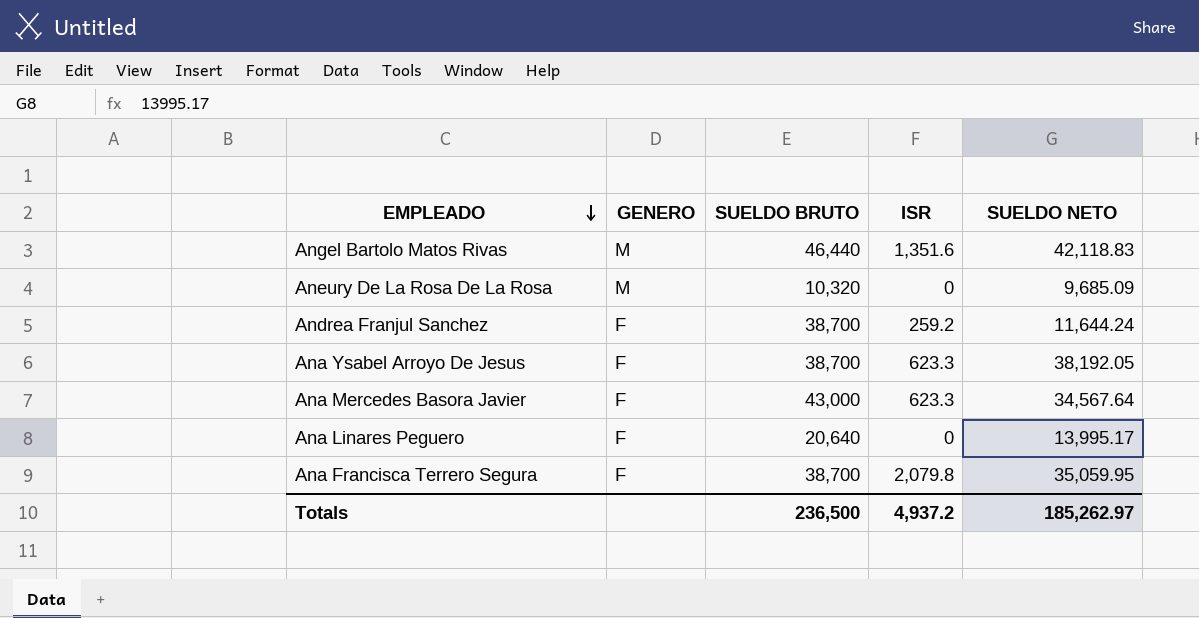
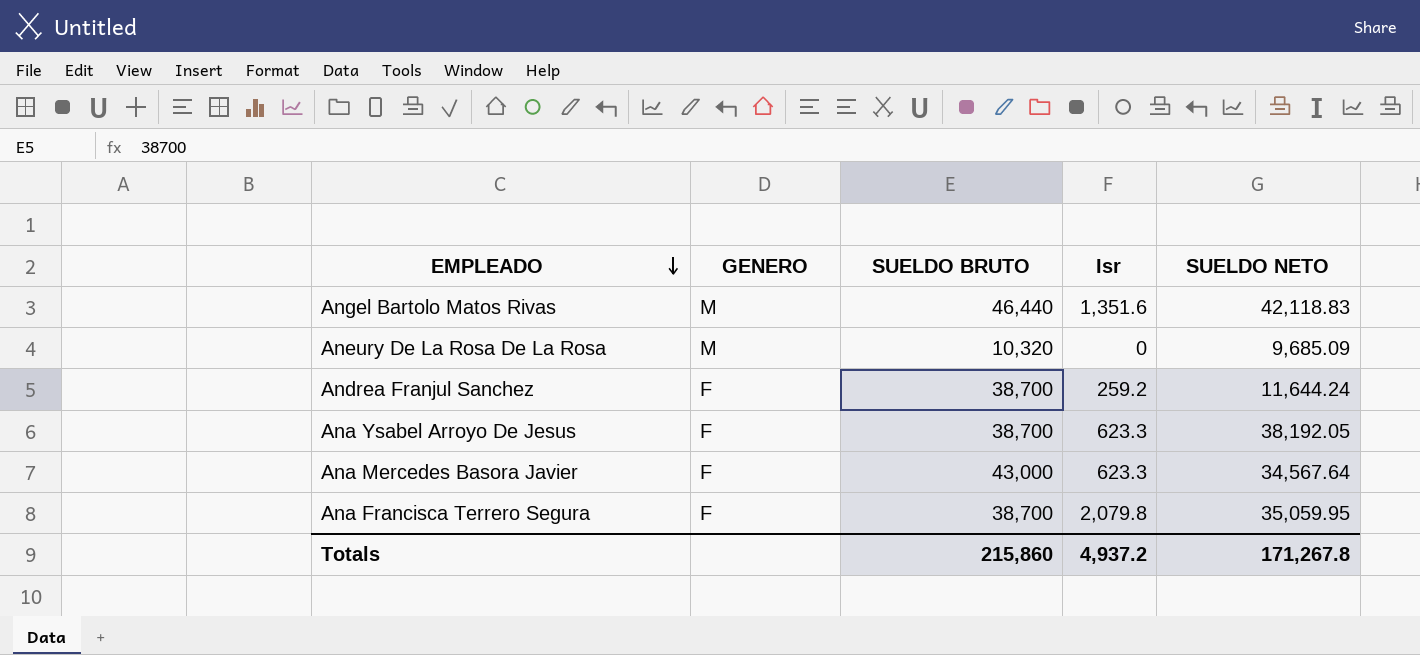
column name: ISR -> Isr
row Ana Linares Peguero: F | 20,640 | 0 | 13,995.17 -> none
Totals | SUELDO BRUTO: 236,500 -> 215,860
Totals | SUELDO NETO: 185,262.97 -> 171,267.8

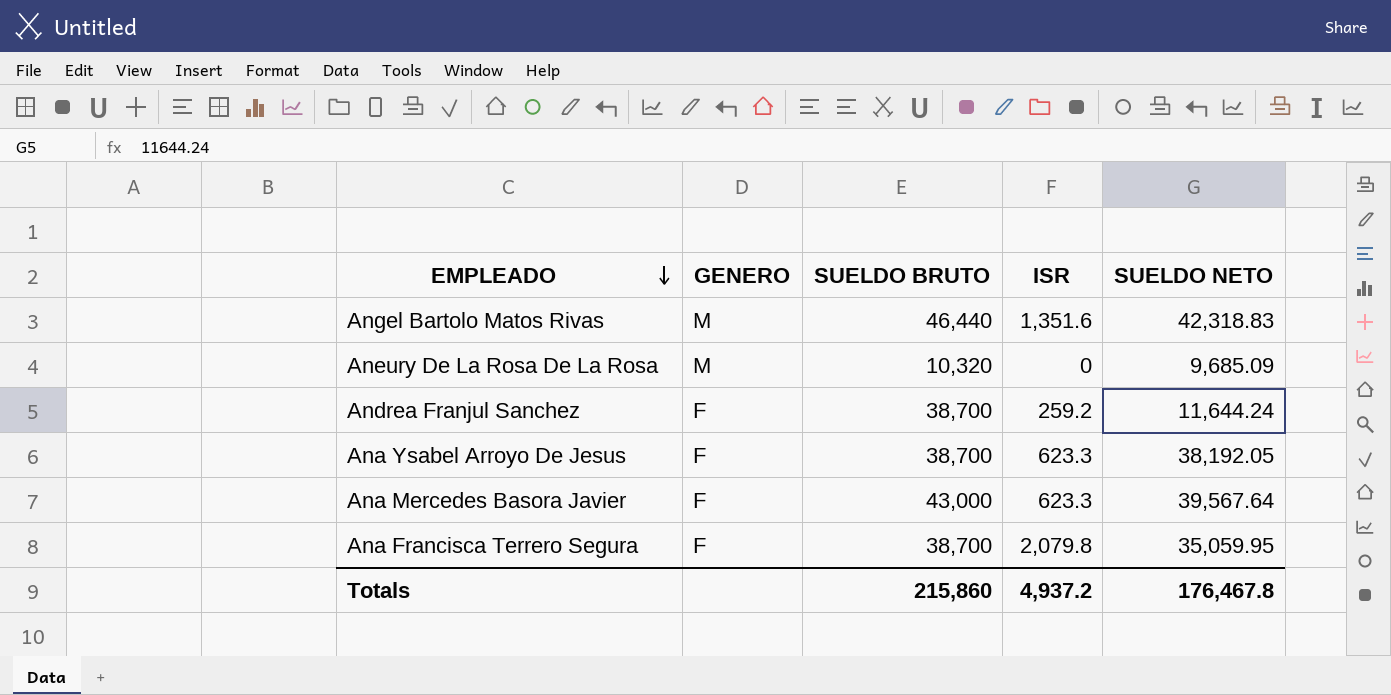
column name: Isr -> ISR
Angel Bartolo Matos Rivas | SUELDO NETO: 42,118.83 -> 42,318.83
Ana Mercedes Basora Javier | SUELDO NETO: 34,567.64 -> 39,567.64
Totals | SUELDO NETO: 171,267.8 -> 176,467.8

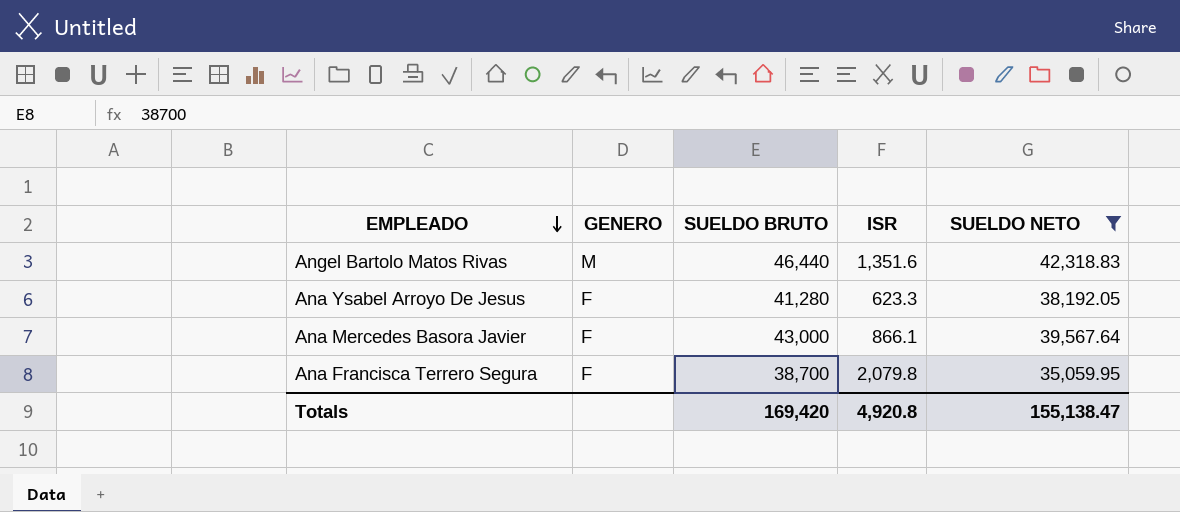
filter: none -> SUELDO NETO >= 35,059.95
Ana Ysabel Arroyo De Jesus | SUELDO BRUTO: 38,700 -> 41,280
Ana Mercedes Basora Javier | ISR: 623.3 -> 866.1
Totals | SUELDO BRUTO: 215,860 -> 169,420
Totals | ISR: 4,937.2 -> 4,920.8
Totals | SUELDO NETO: 176,467.8 -> 155,138.47

